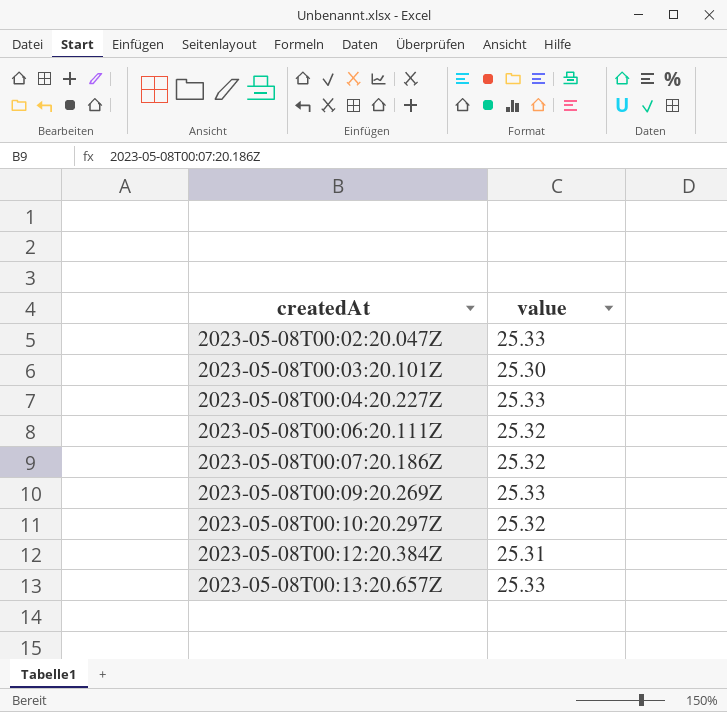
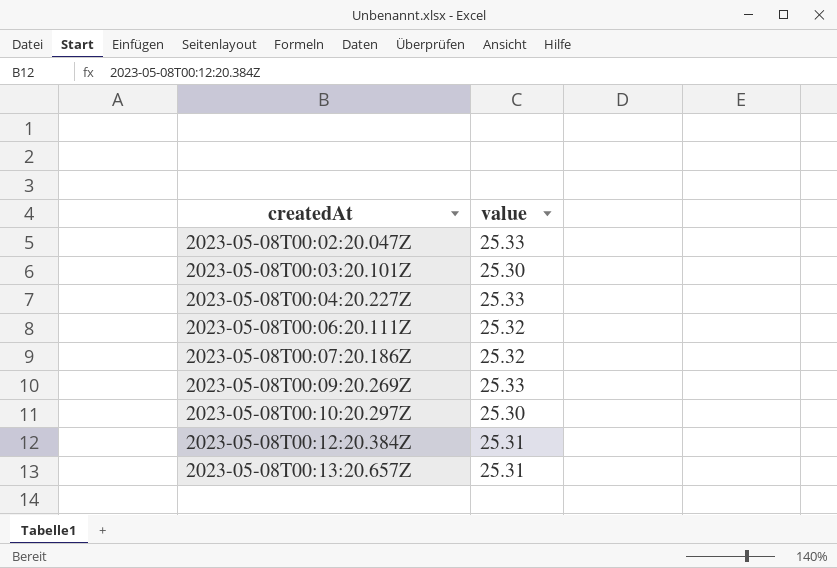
2023-05-08T00:10:20.297Z | value: 25.32 -> 25.30
2023-05-08T00:13:20.657Z | value: 25.33 -> 25.31

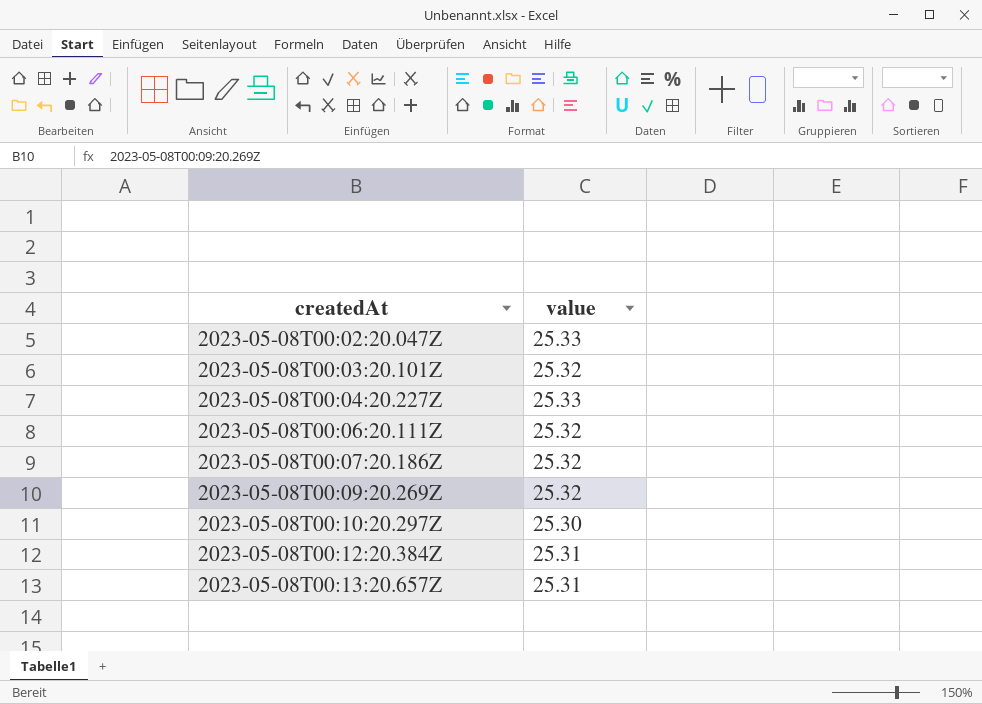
2023-05-08T00:03:20.101Z | value: 25.30 -> 25.32
2023-05-08T00:09:20.269Z | value: 25.33 -> 25.32

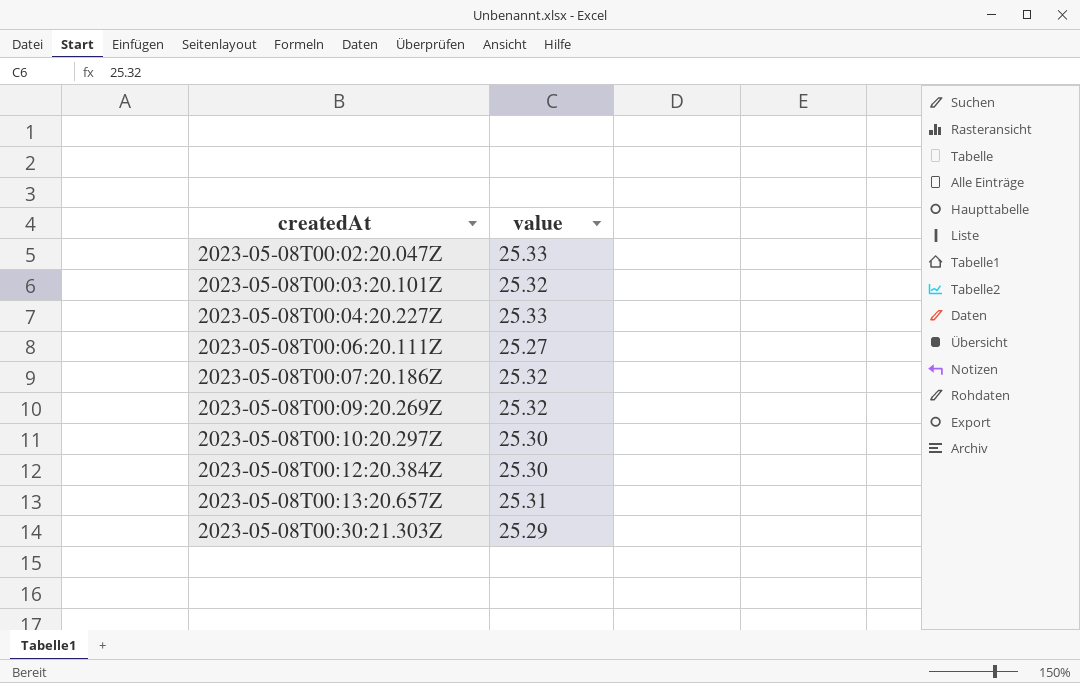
2023-05-08T00:06:20.111Z | value: 25.32 -> 25.27
2023-05-08T00:12:20.384Z | value: 25.31 -> 25.30
row 2023-05-08T00:30:21.303Z: none -> 25.29

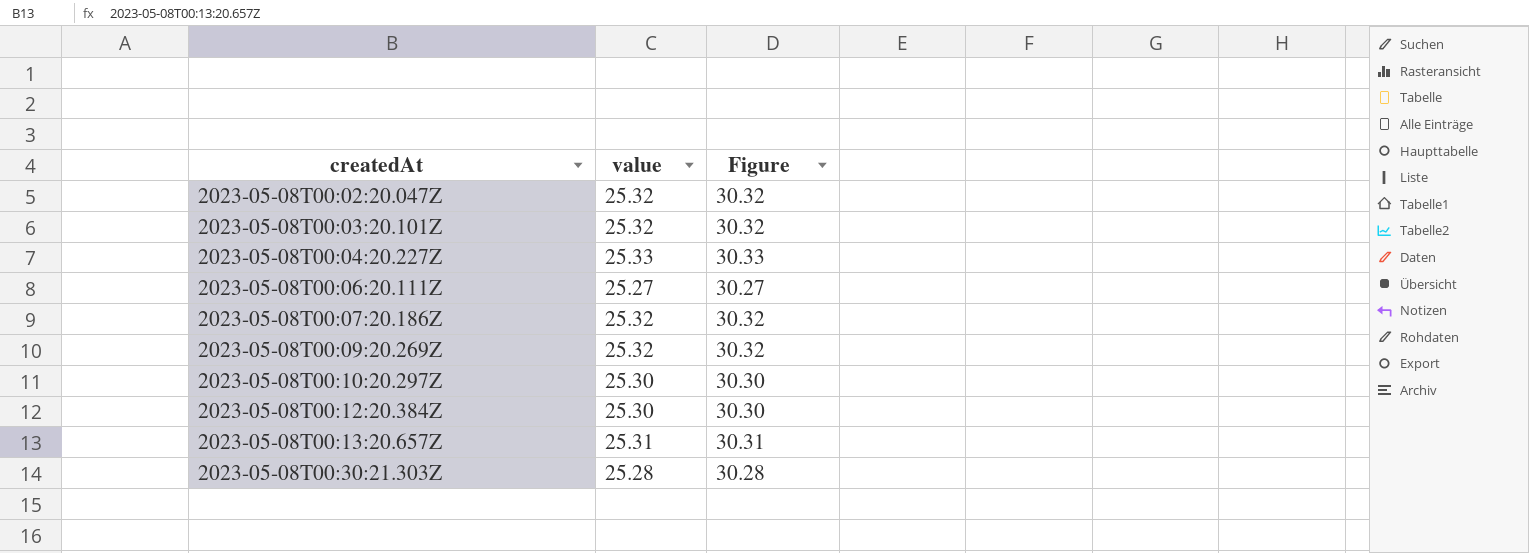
column Figure | formula: none -> [value] + 5
2023-05-08T00:02:20.047Z | value: 25.33 -> 25.32
2023-05-08T00:30:21.303Z | value: 25.29 -> 25.28

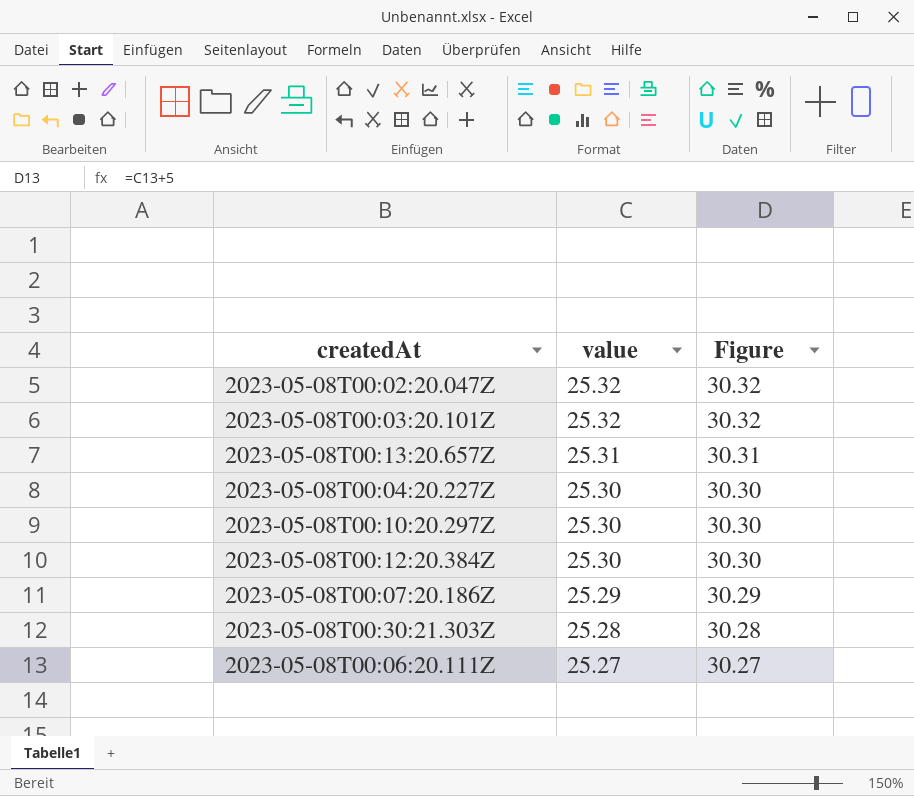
row order: createdAt ascending -> value descending
row 2023-05-08T00:09:20.269Z: 25.32 | 30.32 -> none
2023-05-08T00:04:20.227Z | value: 25.33 -> 25.30
2023-05-08T00:04:20.227Z | Figure: 30.33 -> 30.30
2023-05-08T00:07:20.186Z | value: 25.32 -> 25.29
2023-05-08T00:07:20.186Z | Figure: 30.32 -> 30.29

